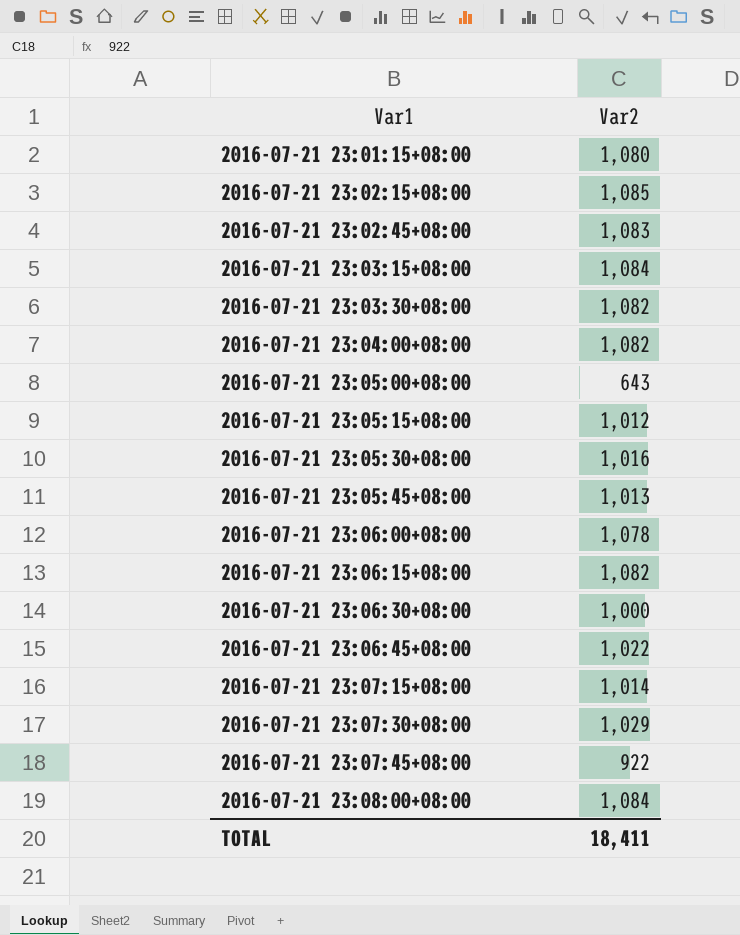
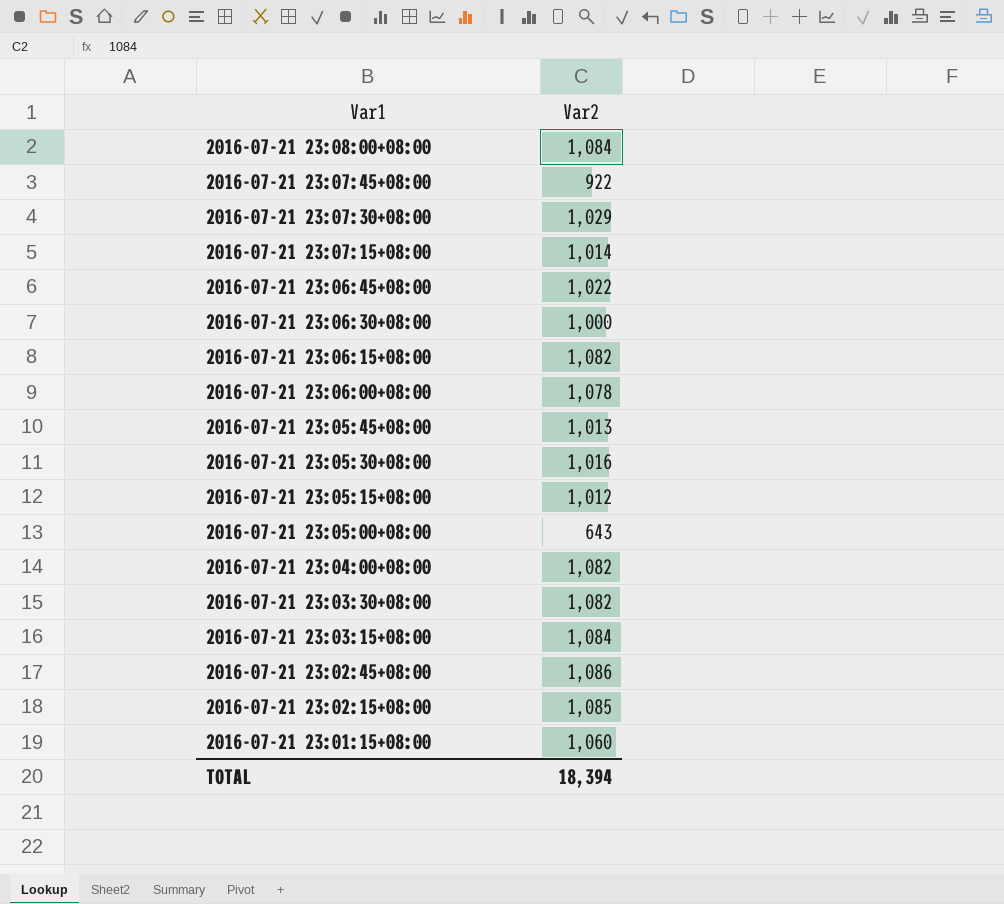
row order: Var1 ascending -> Var1 descending
2016-07-21 23:02:45+08:00 | Var2: 1,083 -> 1,086
2016-07-21 23:01:15+08:00 | Var2: 1,080 -> 1,060
TOTAL | Var2: 18,411 -> 18,394

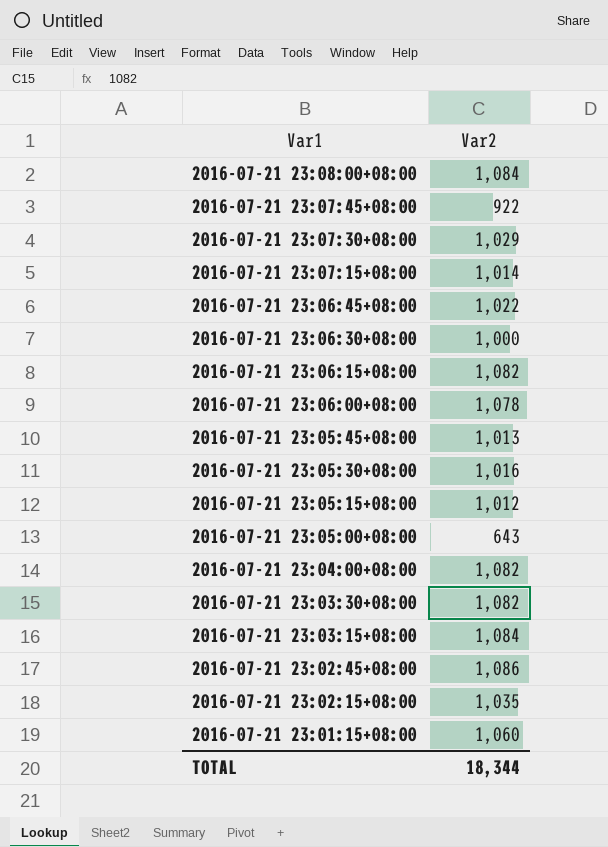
2016-07-21 23:02:15+08:00 | Var2: 1,085 -> 1,035
TOTAL | Var2: 18,394 -> 18,344

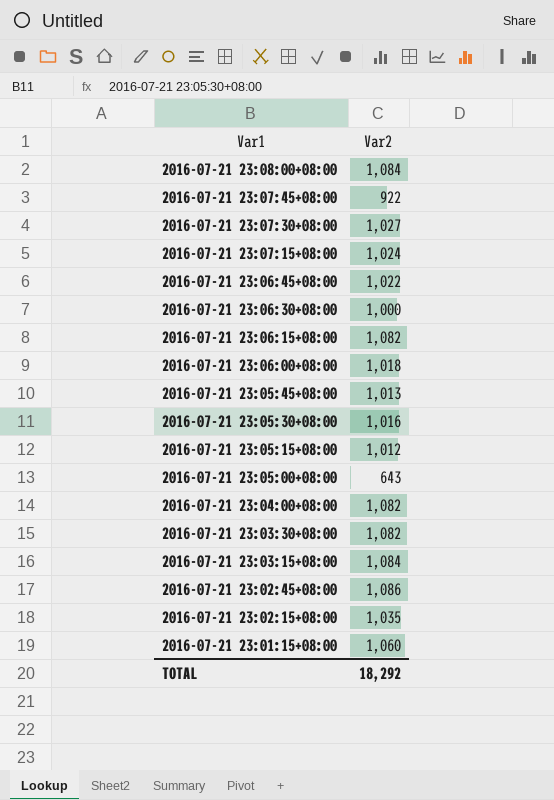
2016-07-21 23:07:30+08:00 | Var2: 1,029 -> 1,027
2016-07-21 23:07:15+08:00 | Var2: 1,014 -> 1,024
2016-07-21 23:06:00+08:00 | Var2: 1,078 -> 1,018
TOTAL | Var2: 18,344 -> 18,292

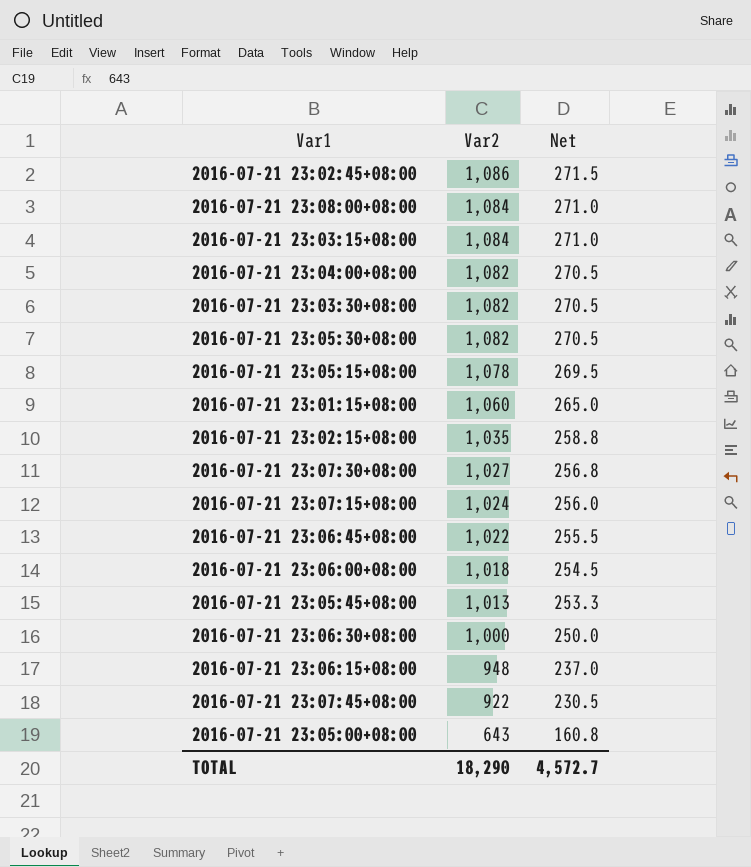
row order: Var1 descending -> Var2 descending
column Net | formula: none -> [Var2] * 0.25
2016-07-21 23:05:30+08:00 | Var2: 1,016 -> 1,082
2016-07-21 23:05:15+08:00 | Var2: 1,012 -> 1,078
2016-07-21 23:06:15+08:00 | Var2: 1,082 -> 948
TOTAL | Var2: 18,292 -> 18,290

